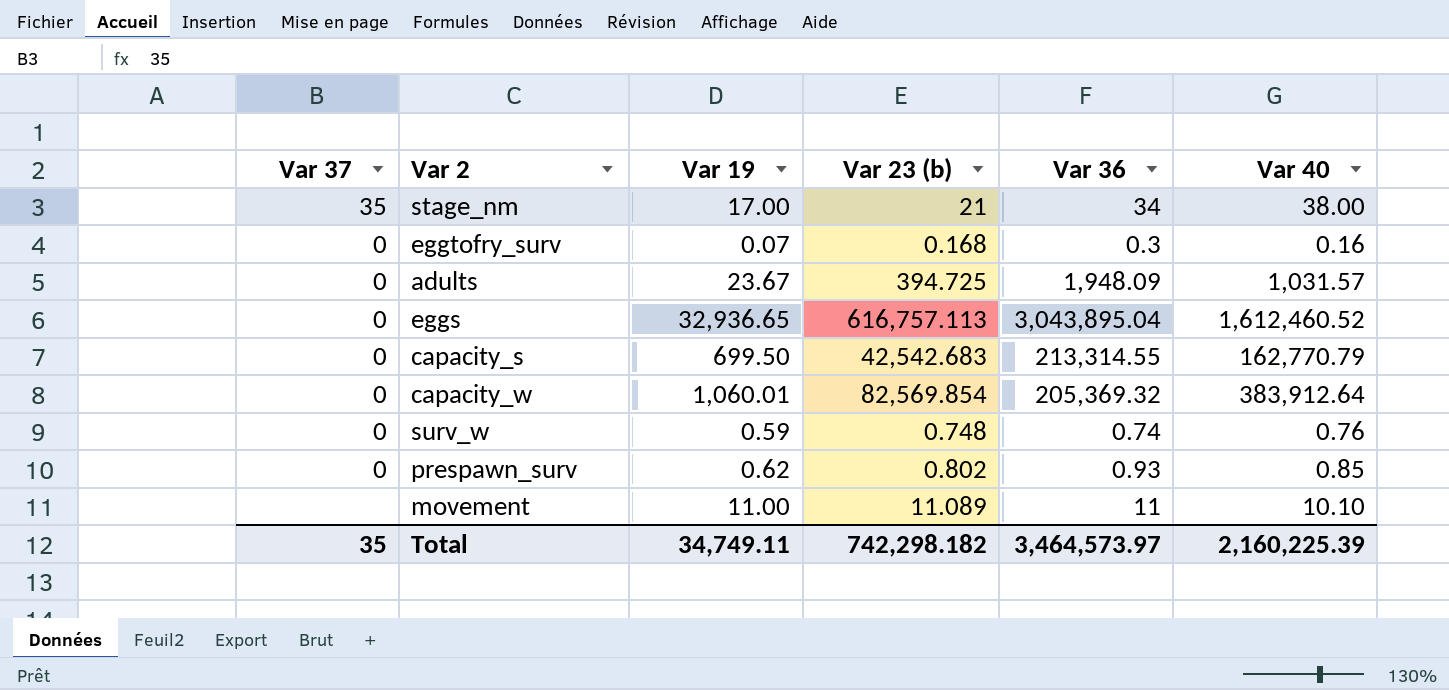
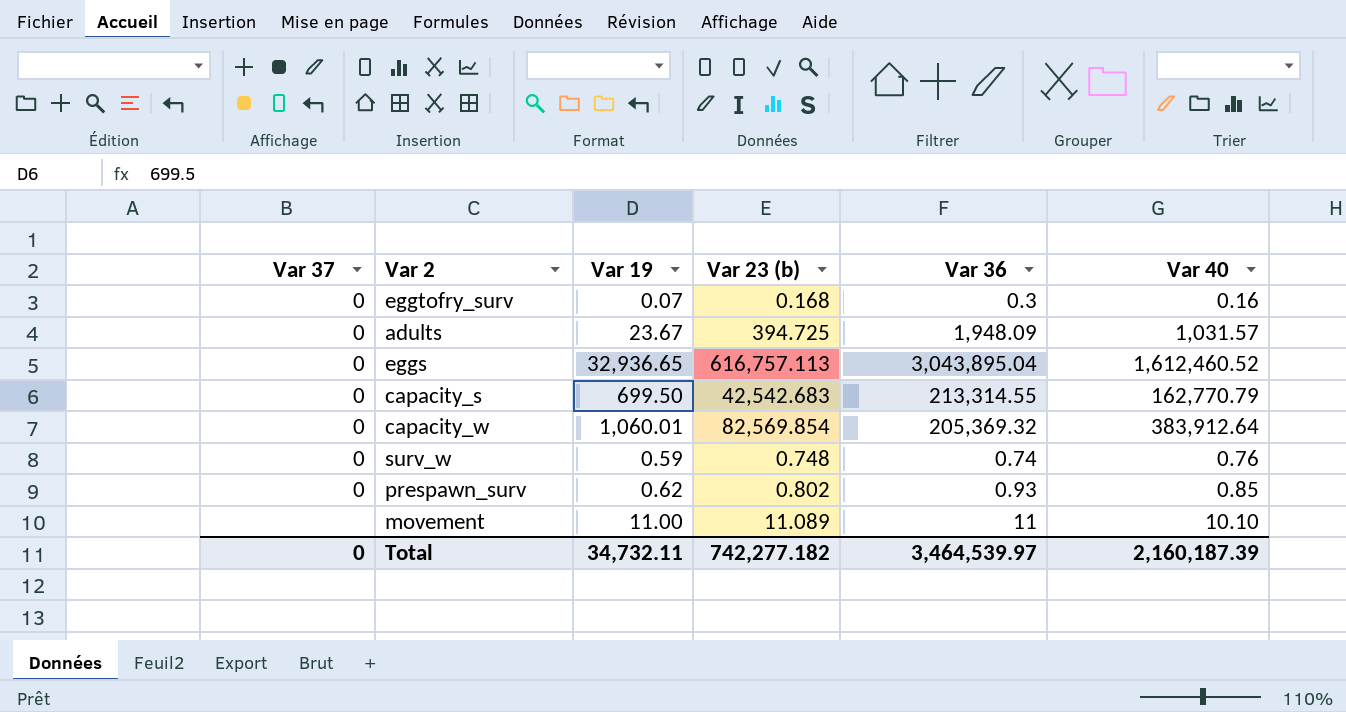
row stage_nm: 35 | 17.00 | 21 | 34 | 38.00 -> none
Total | Var 37: 35 -> 0
Total | Var 19: 34,749.11 -> 34,732.11
Total | Var 23 (b): 742,298.182 -> 742,277.182
Total | Var 36: 3,464,573.97 -> 3,464,539.97
Total | Var 40: 2,160,225.39 -> 2,160,187.39

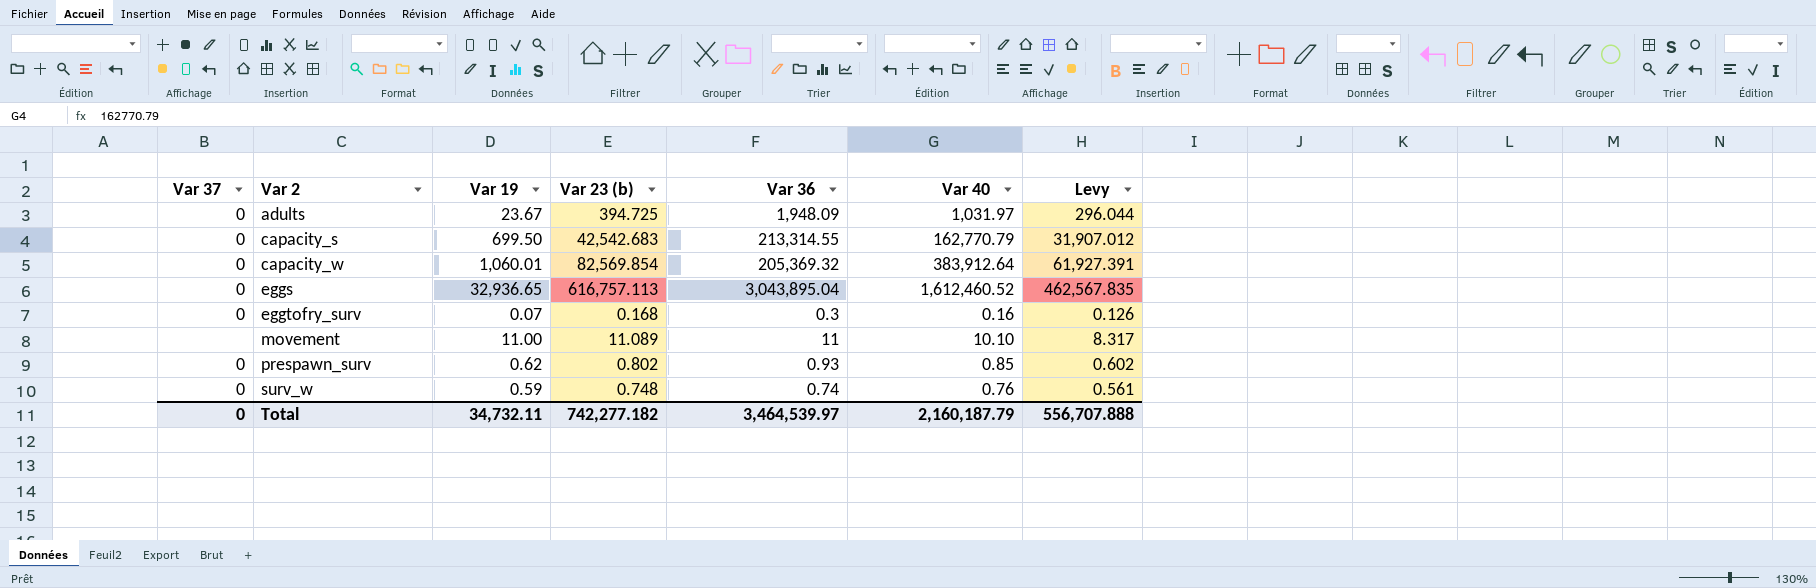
row order: none -> Var 2 ascending
column Levy | formula: none -> [Var 23 (b)] * 0.75
adults | Var 40: 1,031.57 -> 1,031.97
Total | Var 40: 2,160,187.39 -> 2,160,187.79

